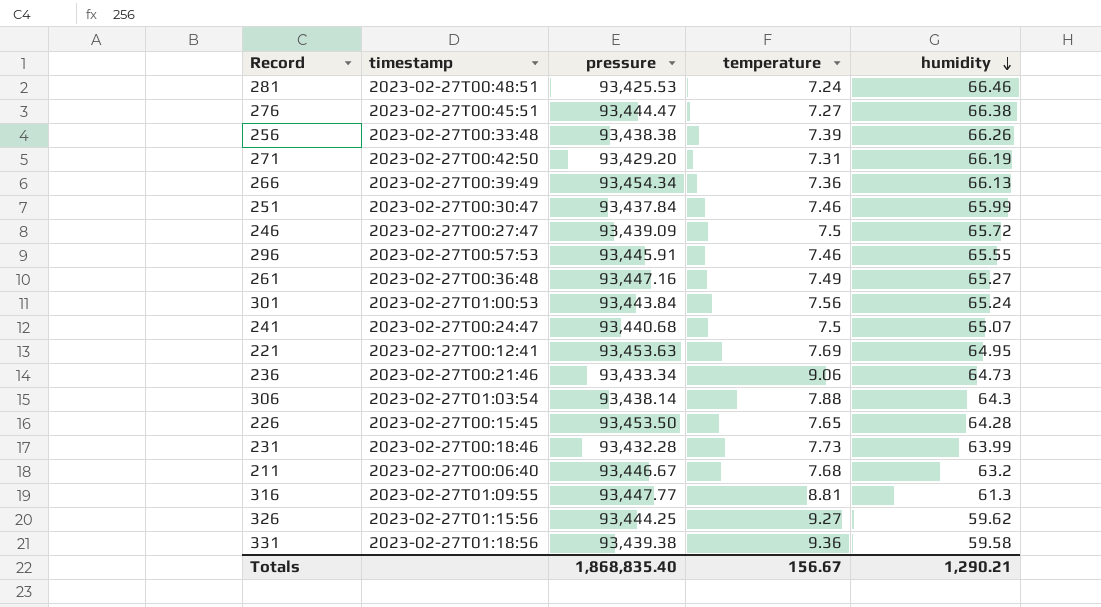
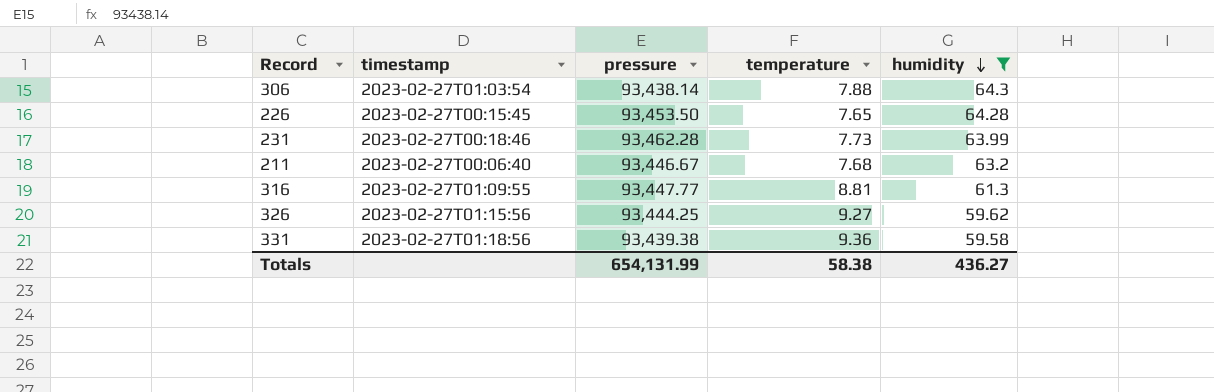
filter: none -> humidity <= 64.3
231 | pressure: 93,432.28 -> 93,462.28
Totals | pressure: 1,868,835.40 -> 654,131.99
Totals | temperature: 156.67 -> 58.38
Totals | humidity: 1,290.21 -> 436.27

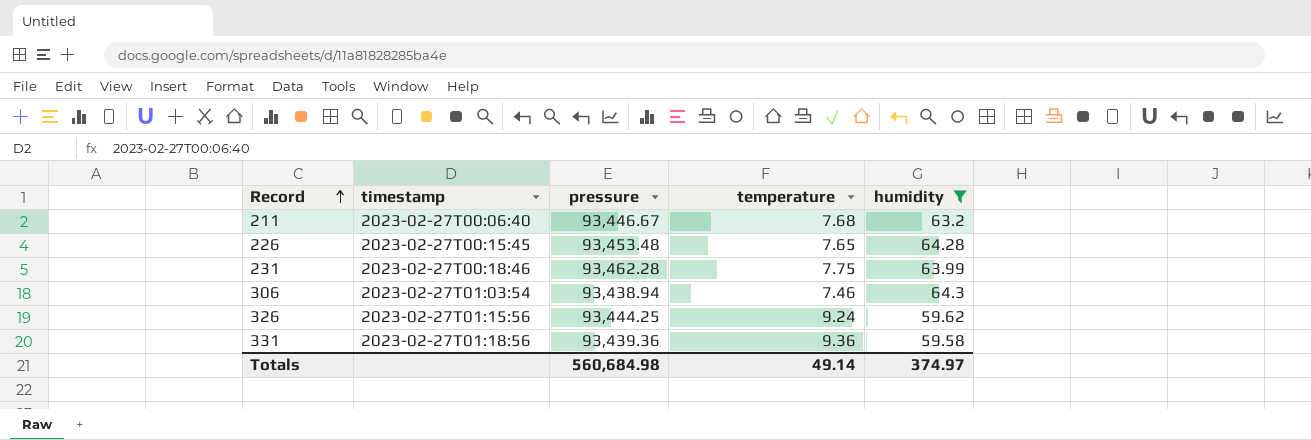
row order: humidity descending -> Record ascending
row 316: 2023-02-27T01:09:55 | 93,447.77 | 8.81 | 61.3 -> none
226 | pressure: 93,453.50 -> 93,453.48
231 | temperature: 7.73 -> 7.75
306 | pressure: 93,438.14 -> 93,438.94
306 | temperature: 7.88 -> 7.46
326 | temperature: 9.27 -> 9.24
331 | pressure: 93,439.38 -> 93,439.36
Totals | pressure: 654,131.99 -> 560,684.98
Totals | temperature: 58.38 -> 49.14
Totals | humidity: 436.27 -> 374.97

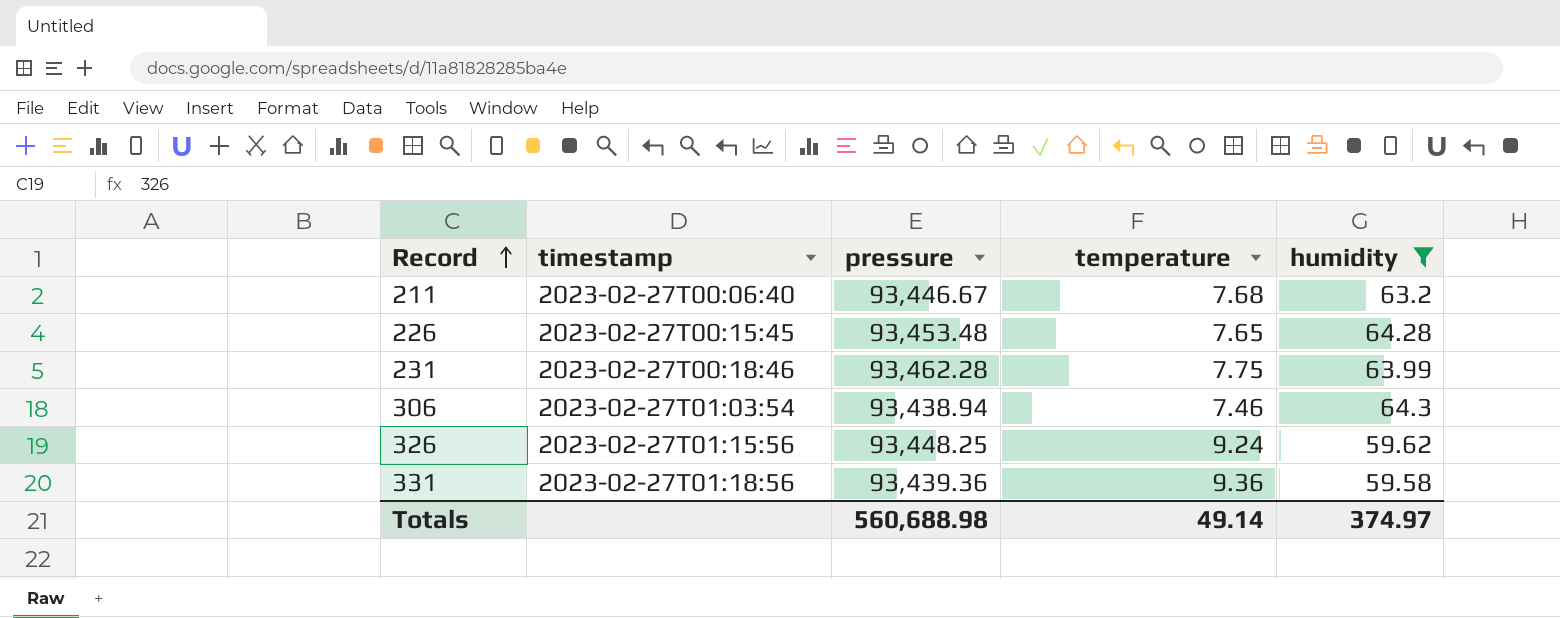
326 | pressure: 93,444.25 -> 93,448.25
Totals | pressure: 560,684.98 -> 560,688.98

